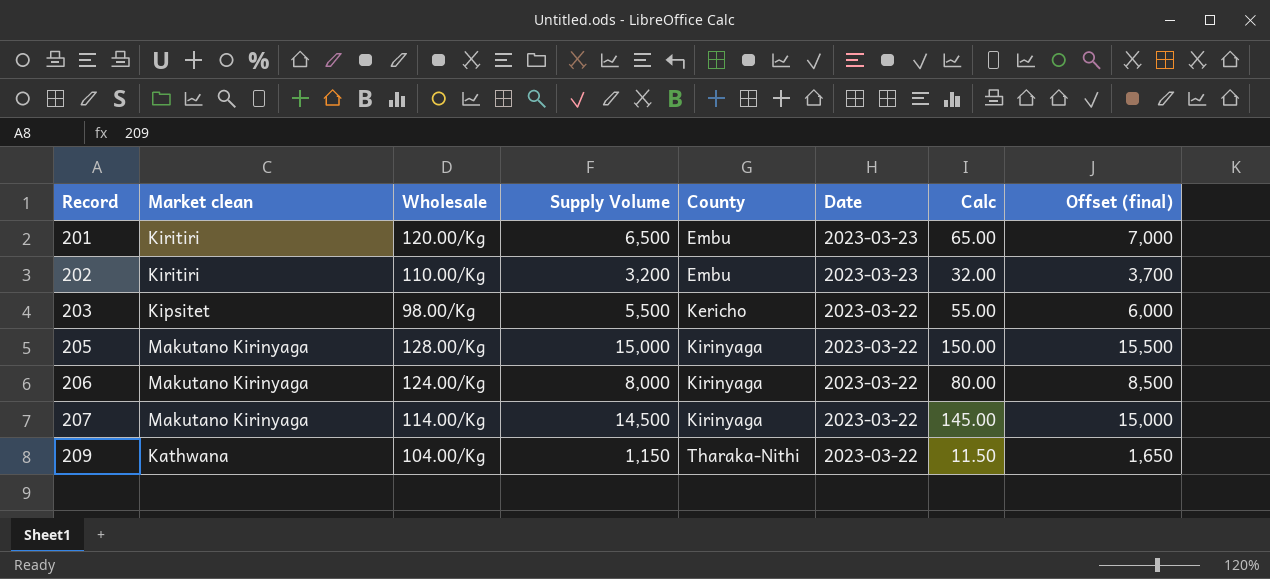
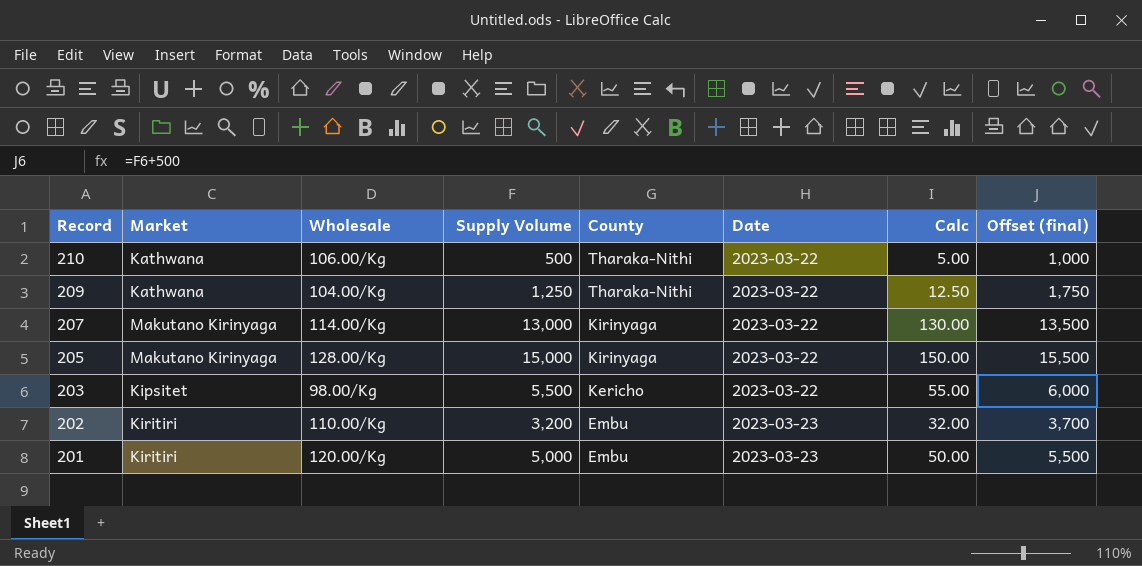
row order: Record ascending -> Record descending
column name: Market clean -> Market
row 206: Makutano Kirinyaga | 124.00/Kg | 8,000 | Kirinyaga | 2023-03-22 | 80.00 | 8,500 -> none
row 210: none -> Kathwana | 106.00/Kg | 500 | Tharaka-Nithi | 2023-03-22 | 5.00 | 1,000
209 | Supply Volume: 1,150 -> 1,250
209 | Calc: 11.50 -> 12.50
209 | Offset (final): 1,650 -> 1,750
207 | Supply Volume: 14,500 -> 13,000
207 | Calc: 145.00 -> 130.00
207 | Offset (final): 15,000 -> 13,500
201 | Supply Volume: 6,500 -> 5,000
201 | Calc: 65.00 -> 50.00
201 | Offset (final): 7,000 -> 5,500

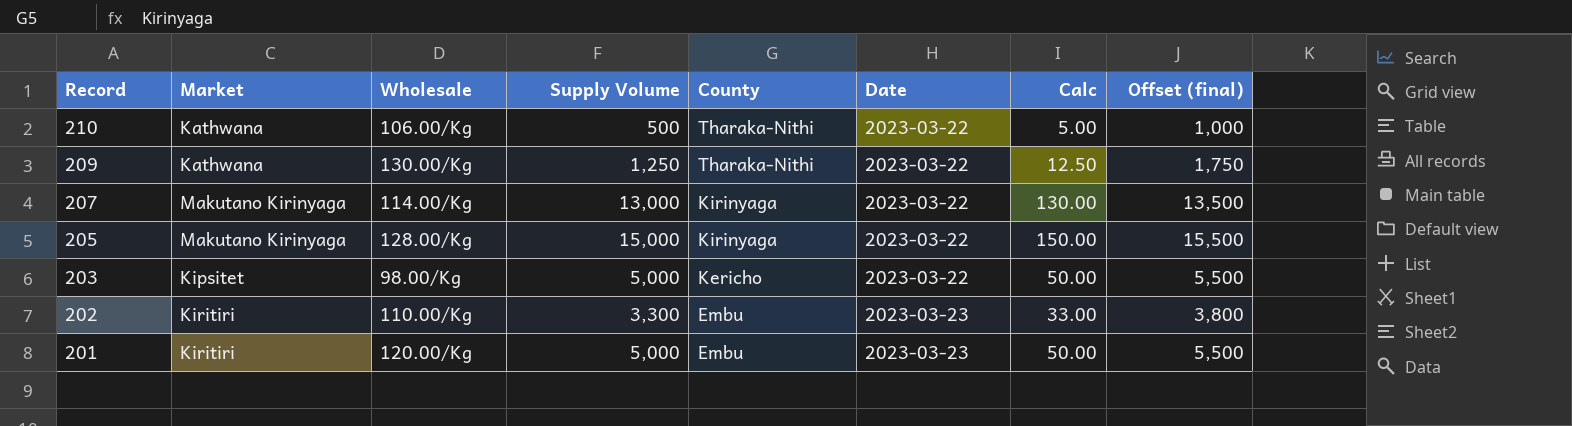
209 | Wholesale: 104.00/Kg -> 130.00/Kg
203 | Supply Volume: 5,500 -> 5,000
203 | Calc: 55.00 -> 50.00
203 | Offset (final): 6,000 -> 5,500
202 | Supply Volume: 3,200 -> 3,300
202 | Calc: 32.00 -> 33.00
202 | Offset (final): 3,700 -> 3,800

